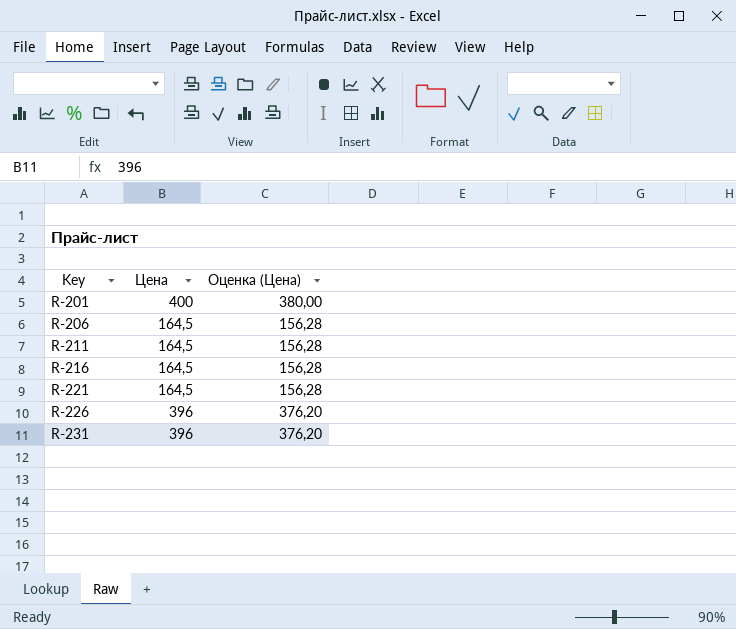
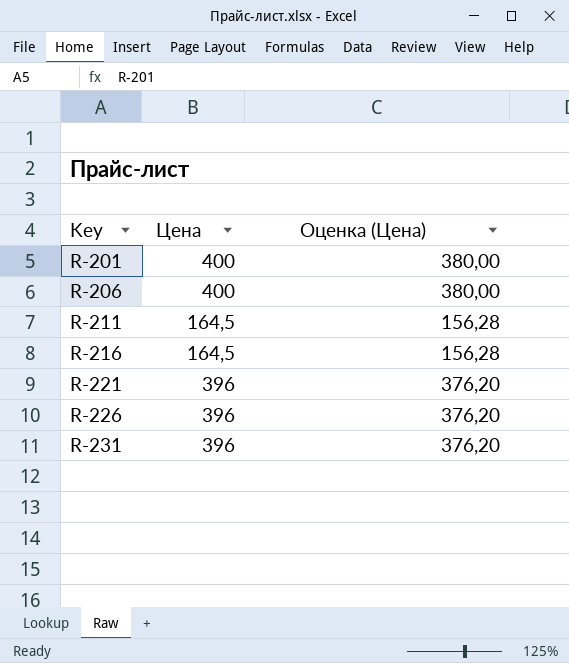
R-206 | Цена: 164,5 -> 400
R-206 | Оценка (Цена): 156,28 -> 380,00
R-221 | Цена: 164,5 -> 396
R-221 | Оценка (Цена): 156,28 -> 376,20

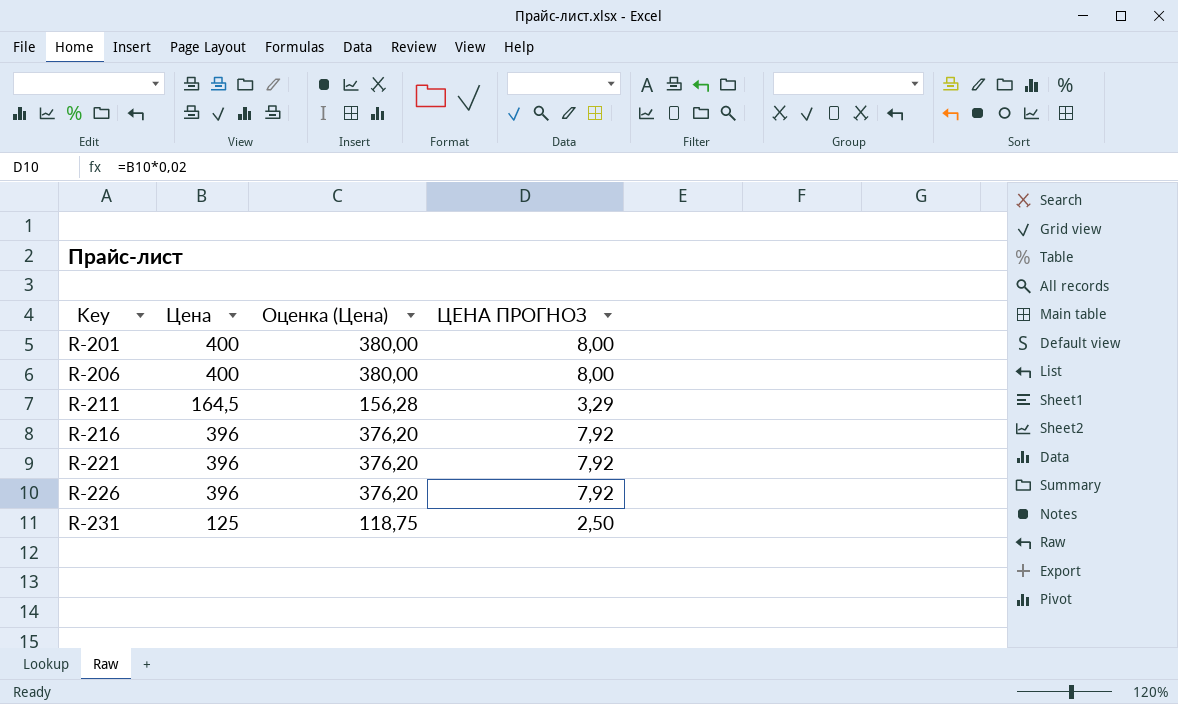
column ЦЕНА ПРОГНОЗ | formula: none -> [Цена] * 0,02
R-216 | Цена: 164,5 -> 396
R-216 | Оценка (Цена): 156,28 -> 376,20
R-231 | Цена: 396 -> 125
R-231 | Оценка (Цена): 376,20 -> 118,75

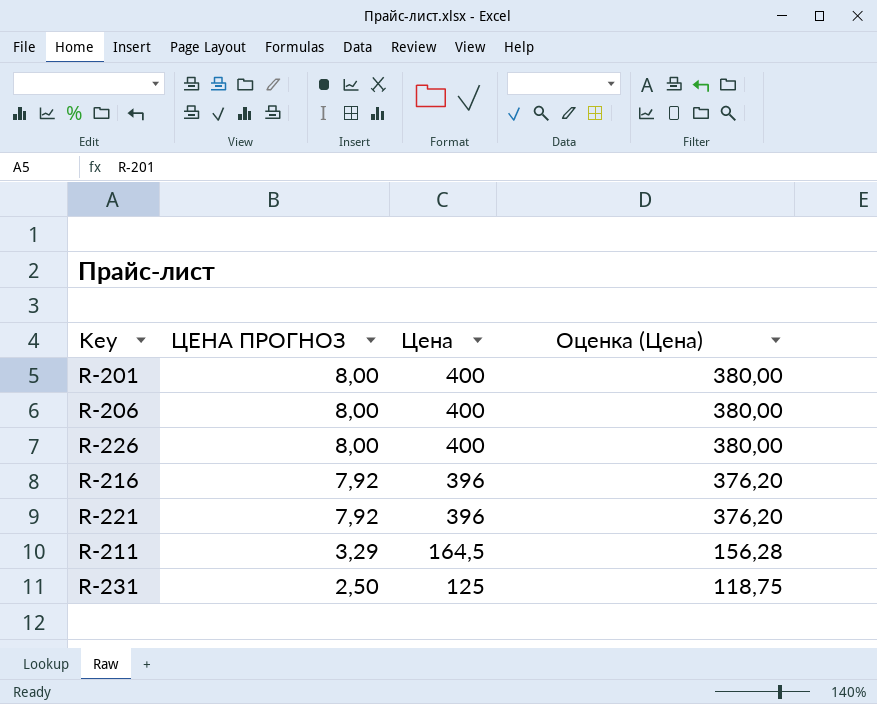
row order: Key ascending -> ЦЕНА ПРОГНОЗ descending
column ЦЕНА ПРОГНОЗ | position: 4 -> 2
R-226 | ЦЕНА ПРОГНОЗ: 7,92 -> 8,00
R-226 | Цена: 396 -> 400
R-226 | Оценка (Цена): 376,20 -> 380,00

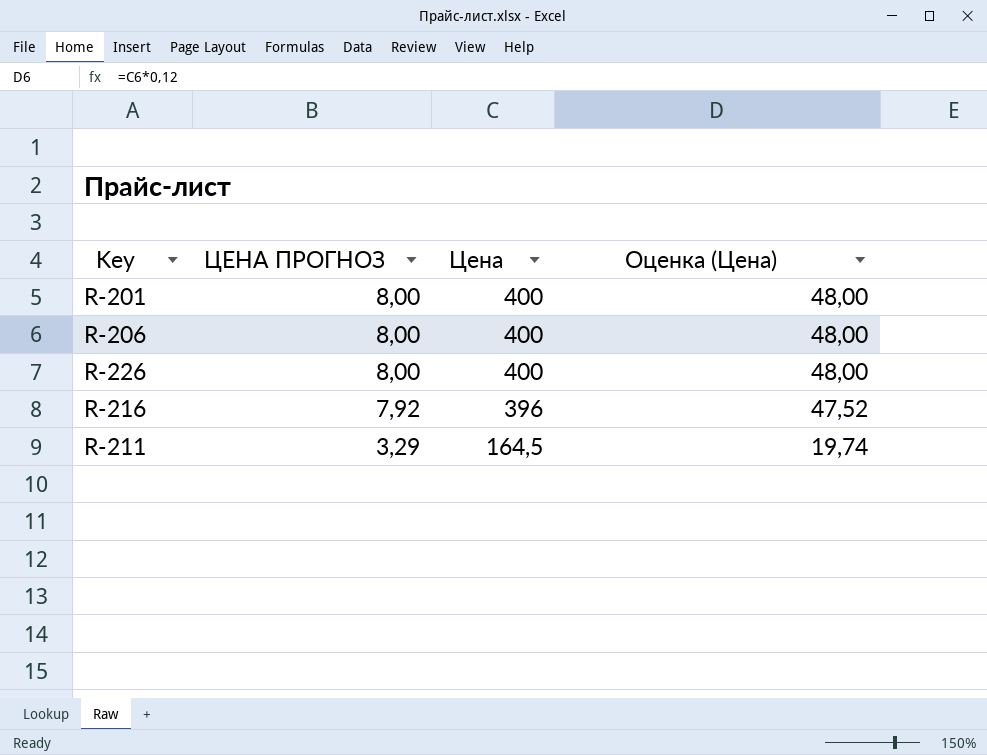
column Оценка (Цена) | formula: [Цена] * 0,95 -> [Цена] * 0,12
row R-221: 7,92 | 396 | 376,20 -> none
row R-231: 2,50 | 125 | 118,75 -> none

